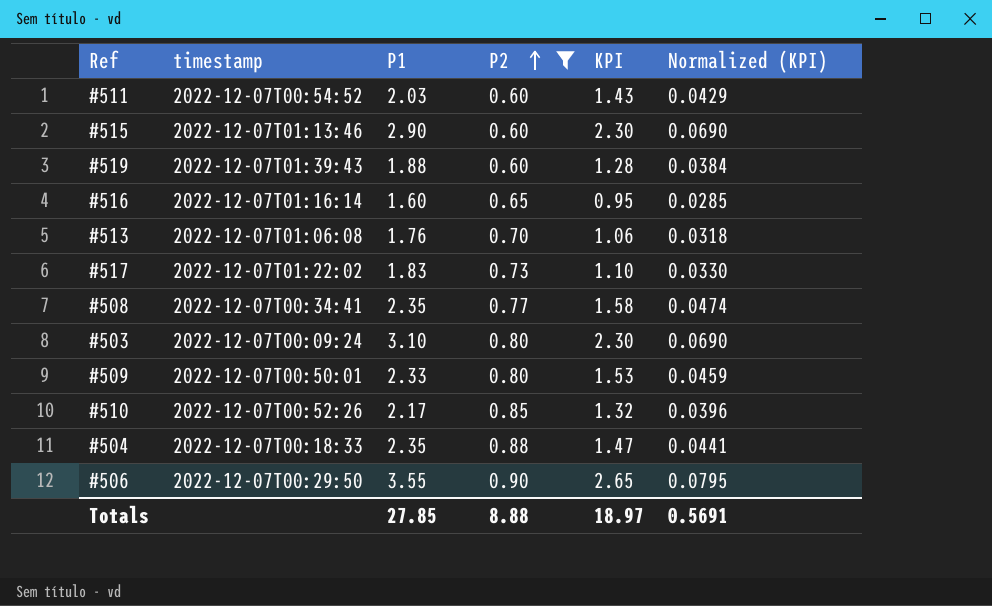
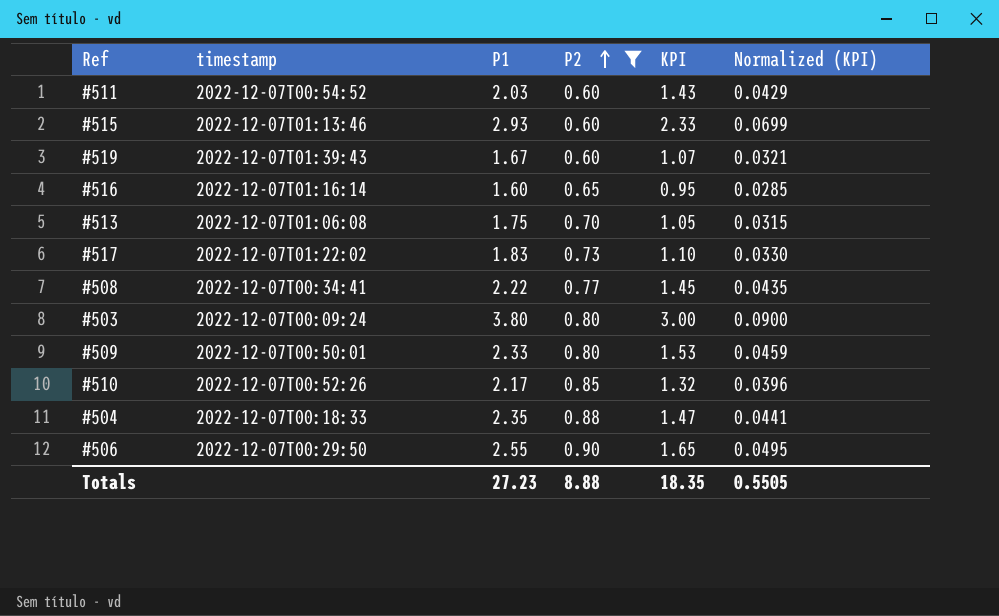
#515 | P1: 2.90 -> 2.93
#515 | KPI: 2.30 -> 2.33
#515 | Normalized (KPI): 0.0690 -> 0.0699
#519 | P1: 1.88 -> 1.67
#519 | KPI: 1.28 -> 1.07
#519 | Normalized (KPI): 0.0384 -> 0.0321
#513 | P1: 1.76 -> 1.75
#513 | KPI: 1.06 -> 1.05
#513 | Normalized (KPI): 0.0318 -> 0.0315
#508 | P1: 2.35 -> 2.22
#508 | KPI: 1.58 -> 1.45
#508 | Normalized (KPI): 0.0474 -> 0.0435
#503 | P1: 3.10 -> 3.80
#503 | KPI: 2.30 -> 3.00
#503 | Normalized (KPI): 0.0690 -> 0.0900
#506 | P1: 3.55 -> 2.55
#506 | KPI: 2.65 -> 1.65
#506 | Normalized (KPI): 0.0795 -> 0.0495
Totals | P1: 27.85 -> 27.23
Totals | KPI: 18.97 -> 18.35
Totals | Normalized (KPI): 0.5691 -> 0.5505

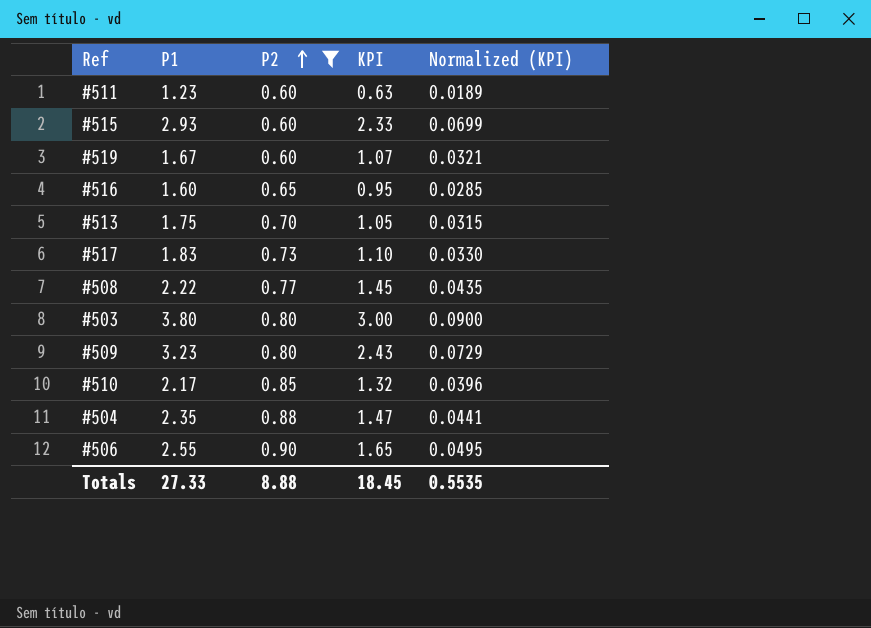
column timestamp | position: 2 -> none
#511 | P1: 2.03 -> 1.23
#511 | KPI: 1.43 -> 0.63
#511 | Normalized (KPI): 0.0429 -> 0.0189
#509 | P1: 2.33 -> 3.23
#509 | KPI: 1.53 -> 2.43
#509 | Normalized (KPI): 0.0459 -> 0.0729
Totals | P1: 27.23 -> 27.33
Totals | KPI: 18.35 -> 18.45
Totals | Normalized (KPI): 0.5505 -> 0.5535

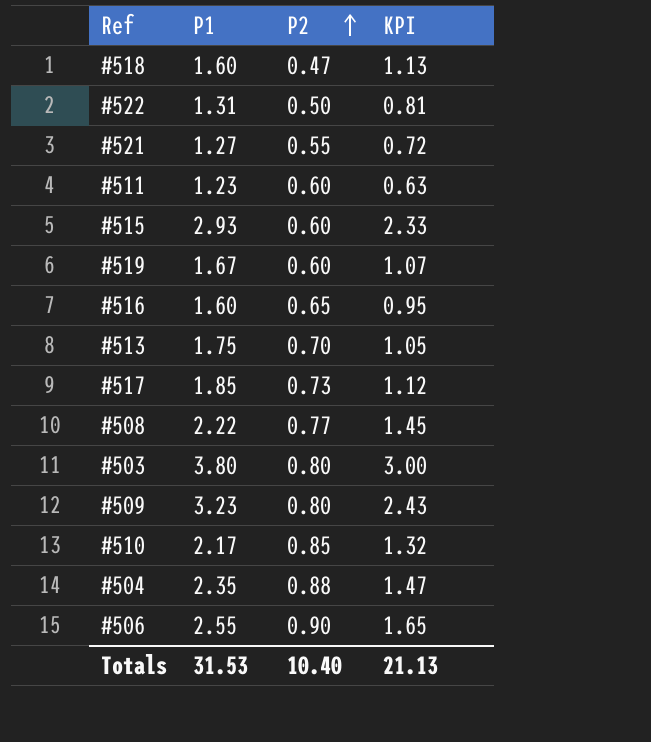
filter: P2 >= 0.60 -> none
column Normalized (KPI) | formula: [KPI] * 0.03 -> none
#517 | P1: 1.83 -> 1.85
#517 | KPI: 1.10 -> 1.12
Totals | P1: 27.33 -> 31.53
Totals | P2: 8.88 -> 10.40
Totals | KPI: 18.45 -> 21.13

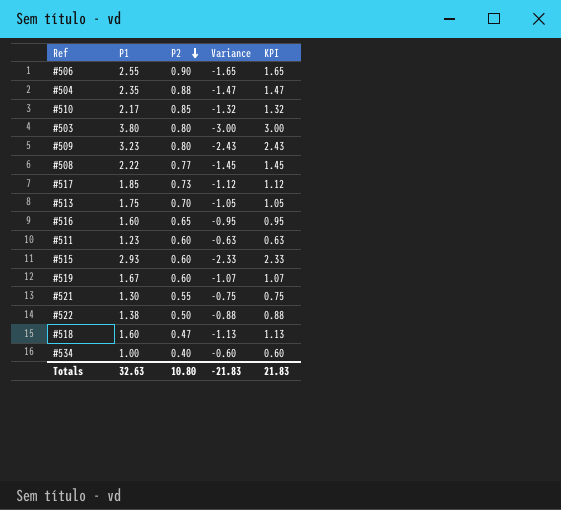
row order: P2 ascending -> P2 descending
column Variance | formula: none -> [P2] - [P1]
#521 | P1: 1.27 -> 1.30
#521 | KPI: 0.72 -> 0.75
#522 | P1: 1.31 -> 1.38
#522 | KPI: 0.81 -> 0.88
row #534: none -> 1.00 | 0.40 | -0.60 | 0.60
Totals | P1: 31.53 -> 32.63
Totals | P2: 10.40 -> 10.80
Totals | KPI: 21.13 -> 21.83

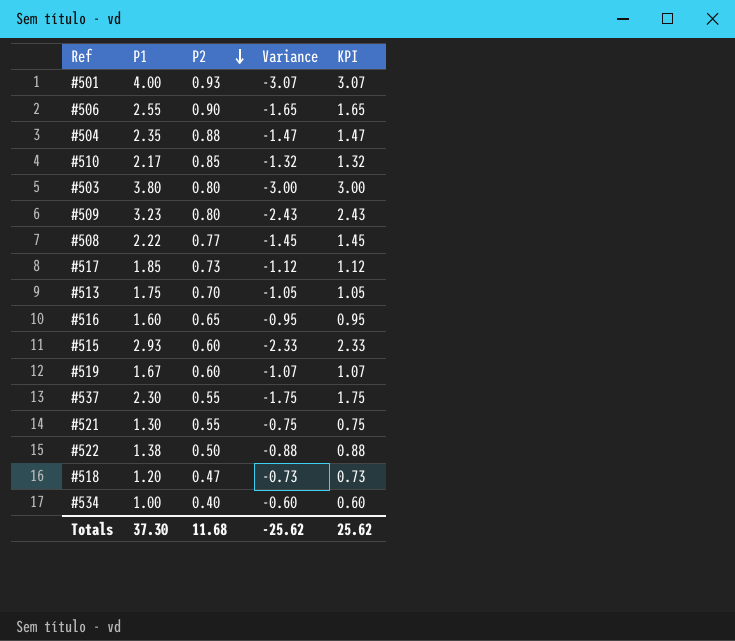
row #511: 1.23 | 0.60 | -0.63 | 0.63 -> none
row #501: none -> 4.00 | 0.93 | -3.07 | 3.07
row #537: none -> 2.30 | 0.55 | -1.75 | 1.75
#518 | P1: 1.60 -> 1.20
#518 | Variance: -1.13 -> -0.73
#518 | KPI: 1.13 -> 0.73
Totals | P1: 32.63 -> 37.30
Totals | P2: 10.80 -> 11.68
Totals | Variance: -21.83 -> -25.62
Totals | KPI: 21.83 -> 25.62

